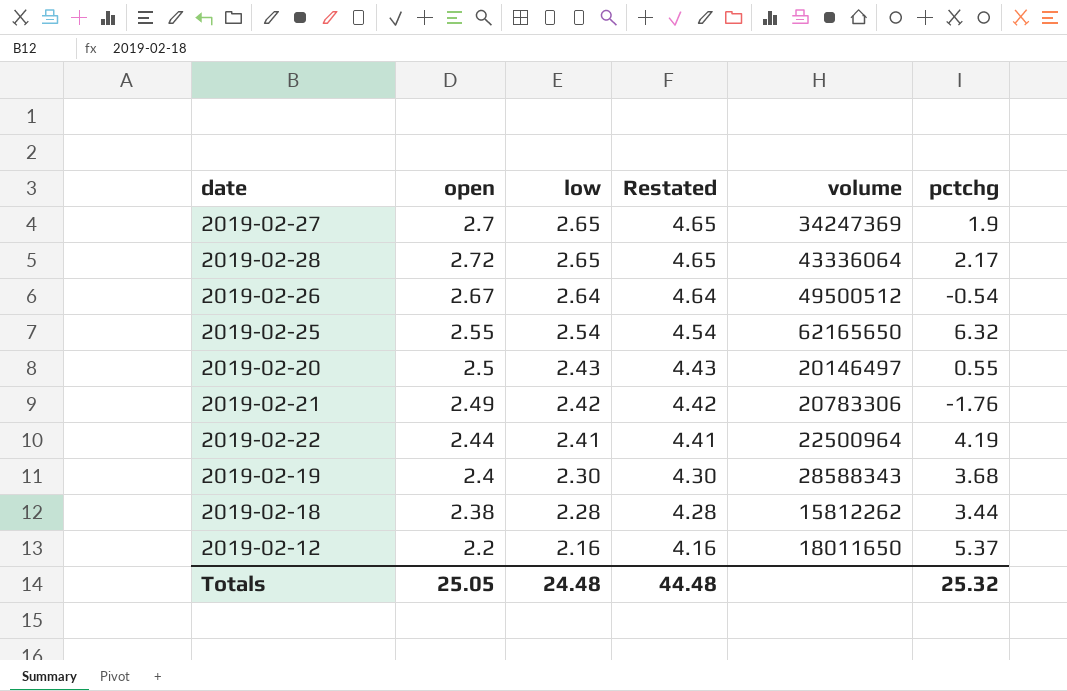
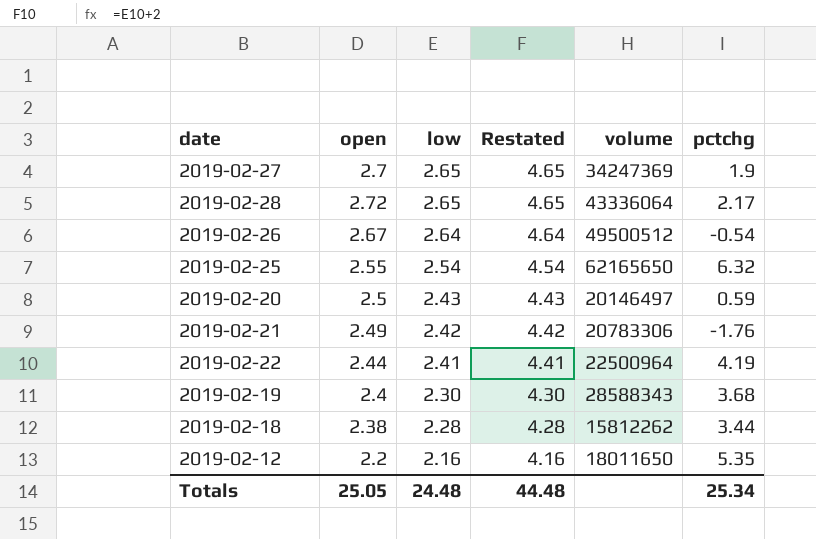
2019-02-20 | pctchg: 0.55 -> 0.59
2019-02-12 | pctchg: 5.37 -> 5.35
Totals | pctchg: 25.32 -> 25.34

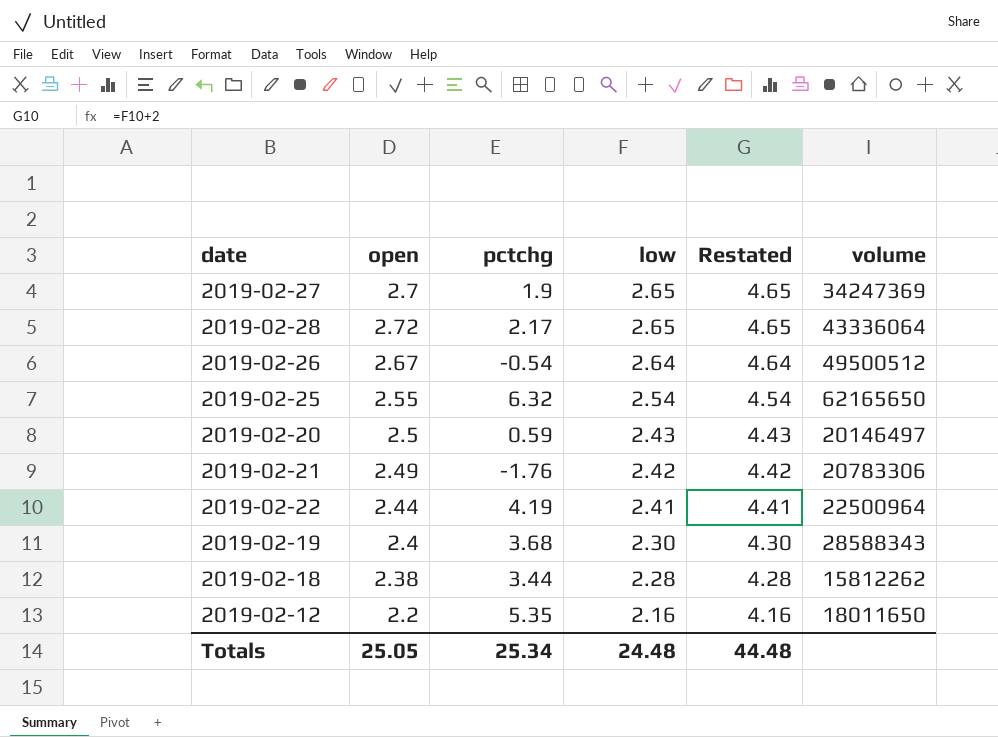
column pctchg | position: 6 -> 3

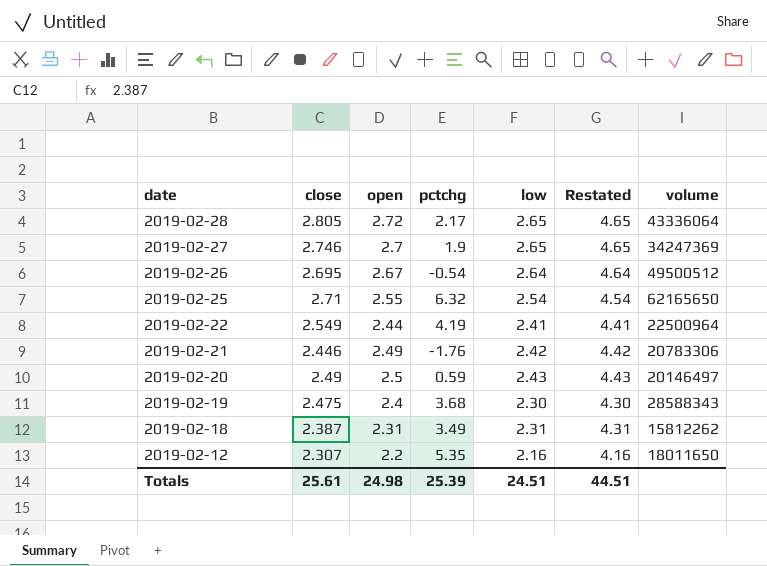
row order: low descending -> date descending
column close | position: none -> 2
2019-02-18 | open: 2.38 -> 2.31
2019-02-18 | pctchg: 3.44 -> 3.49
2019-02-18 | low: 2.28 -> 2.31
2019-02-18 | Restated: 4.28 -> 4.31
Totals | open: 25.05 -> 24.98
Totals | pctchg: 25.34 -> 25.39
Totals | low: 24.48 -> 24.51
Totals | Restated: 44.48 -> 44.51

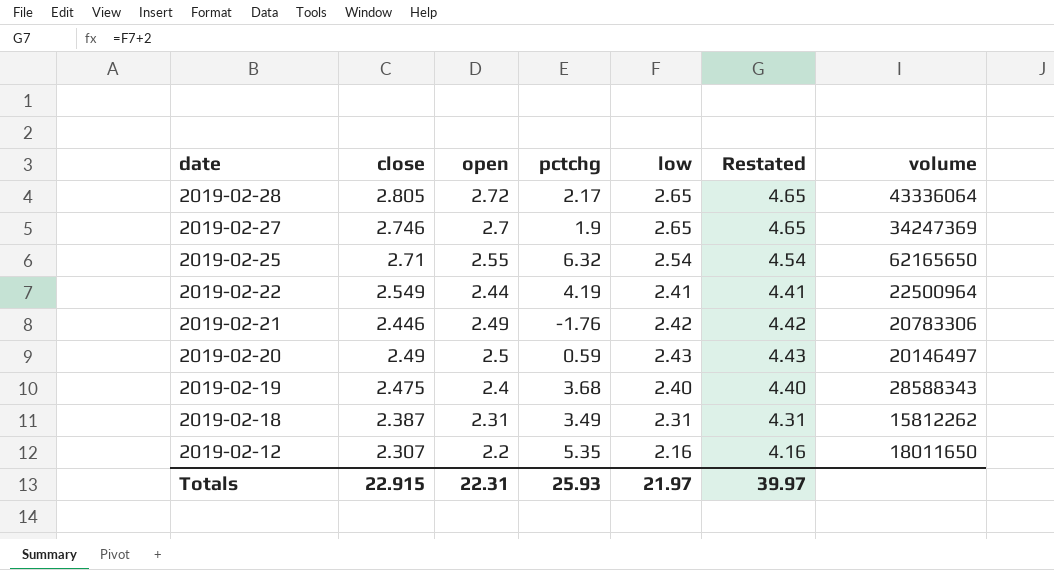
row 2019-02-26: 2.695 | 2.67 | -0.54 | 2.64 | 4.64 | 49500512 -> none
2019-02-19 | low: 2.30 -> 2.40
2019-02-19 | Restated: 4.30 -> 4.40
Totals | close: 25.61 -> 22.915
Totals | open: 24.98 -> 22.31
Totals | pctchg: 25.39 -> 25.93
Totals | low: 24.51 -> 21.97
Totals | Restated: 44.51 -> 39.97

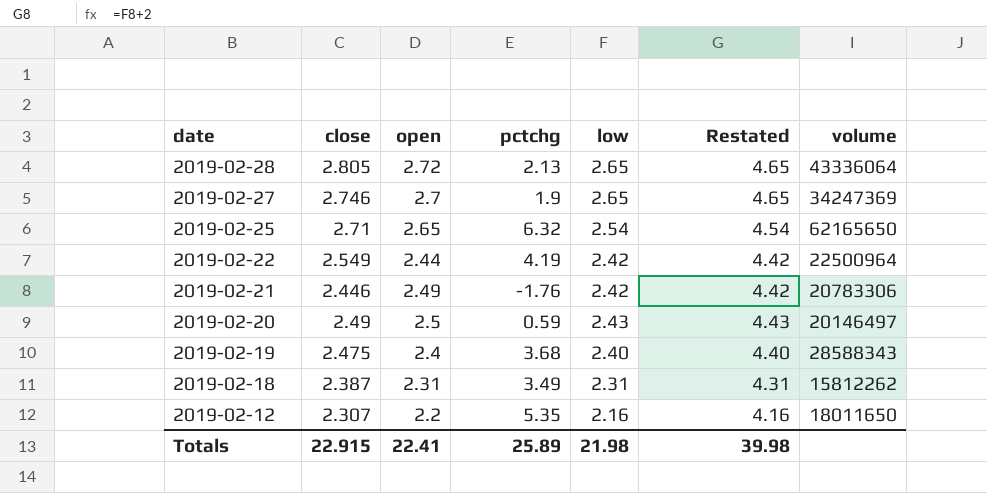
2019-02-28 | pctchg: 2.17 -> 2.13
2019-02-25 | open: 2.55 -> 2.65
2019-02-22 | low: 2.41 -> 2.42
2019-02-22 | Restated: 4.41 -> 4.42
Totals | open: 22.31 -> 22.41
Totals | pctchg: 25.93 -> 25.89
Totals | low: 21.97 -> 21.98
Totals | Restated: 39.97 -> 39.98

